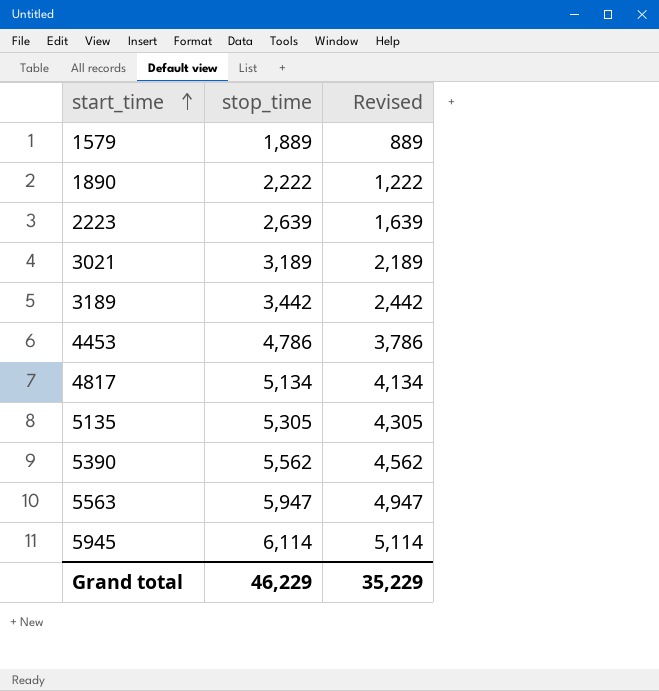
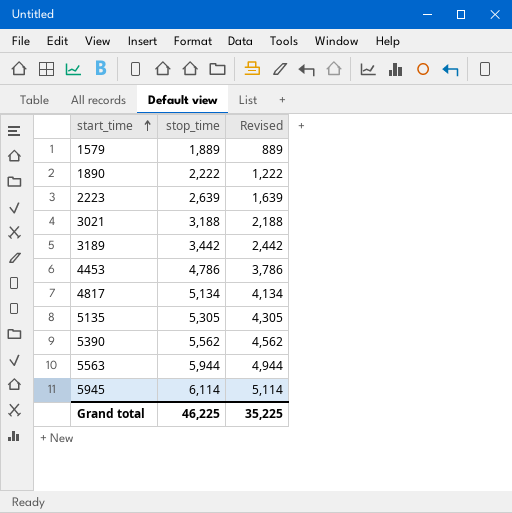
3021 | stop_time: 3,189 -> 3,188
3021 | Revised: 2,189 -> 2,188
5563 | stop_time: 5,947 -> 5,944
5563 | Revised: 4,947 -> 4,944
Grand total | stop_time: 46,229 -> 46,225
Grand total | Revised: 35,229 -> 35,225

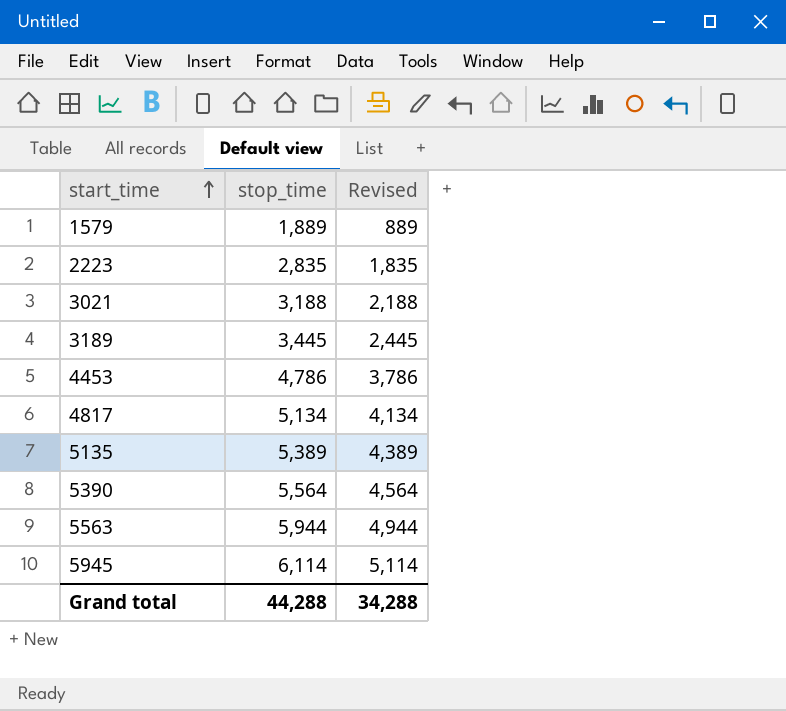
row 1890: 2,222 | 1,222 -> none
2223 | stop_time: 2,639 -> 2,835
2223 | Revised: 1,639 -> 1,835
3189 | stop_time: 3,442 -> 3,445
3189 | Revised: 2,442 -> 2,445
5135 | stop_time: 5,305 -> 5,389
5135 | Revised: 4,305 -> 4,389
5390 | stop_time: 5,562 -> 5,564
5390 | Revised: 4,562 -> 4,564
Grand total | stop_time: 46,225 -> 44,288
Grand total | Revised: 35,225 -> 34,288

